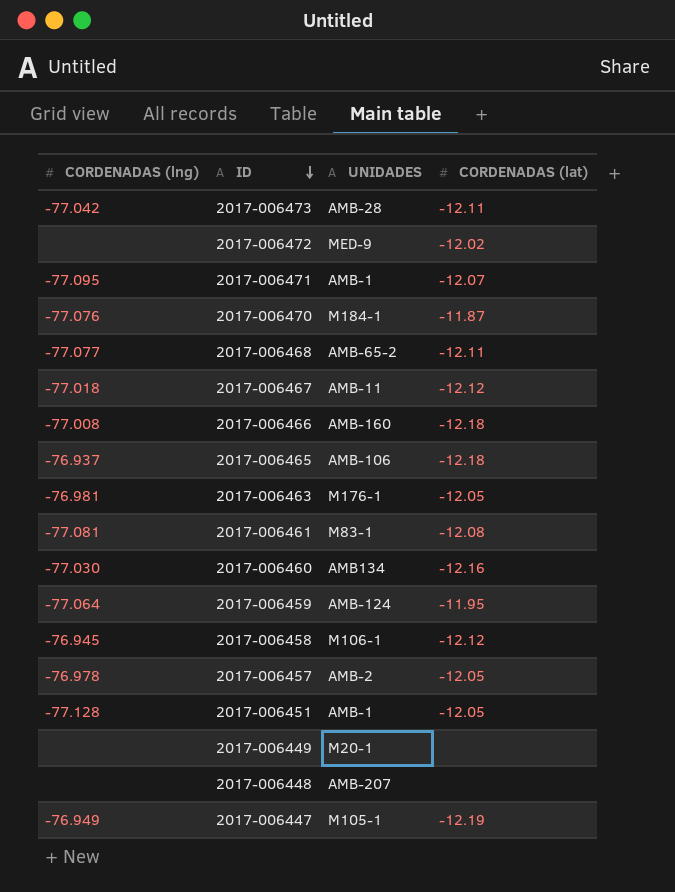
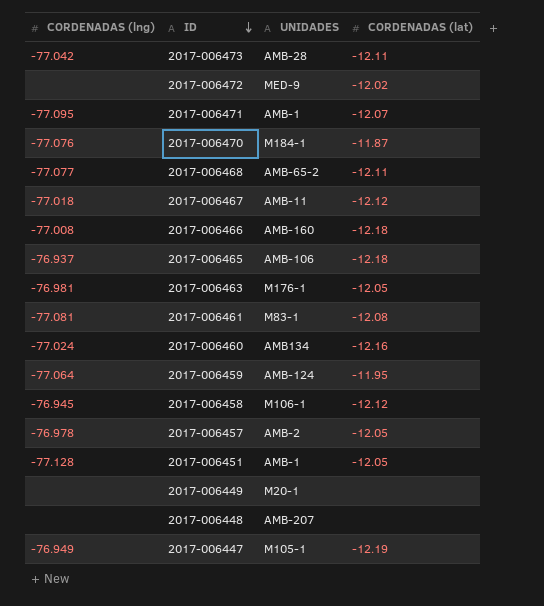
2017-006460 | CORDENADAS (lng): -77.030 -> -77.024

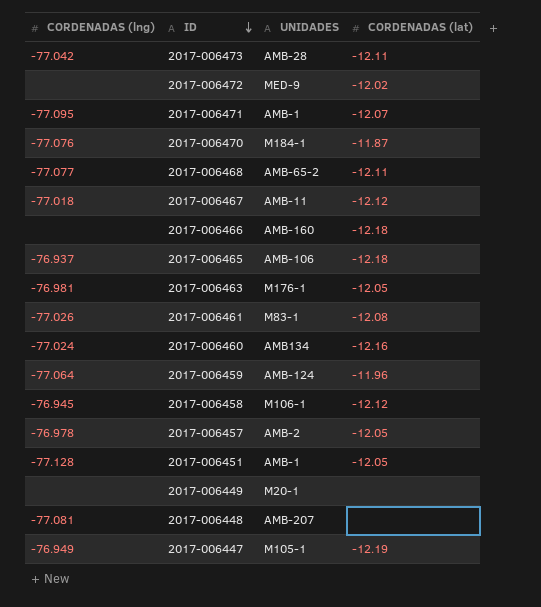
2017-006466 | CORDENADAS (lng): -77.008 -> none
2017-006461 | CORDENADAS (lng): -77.081 -> -77.026
2017-006459 | CORDENADAS (lat): -11.95 -> -11.96
2017-006448 | CORDENADAS (lng): none -> -77.081

